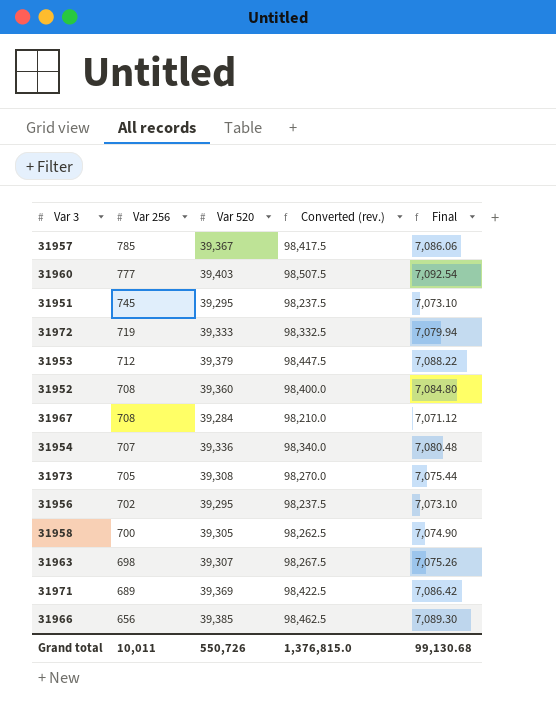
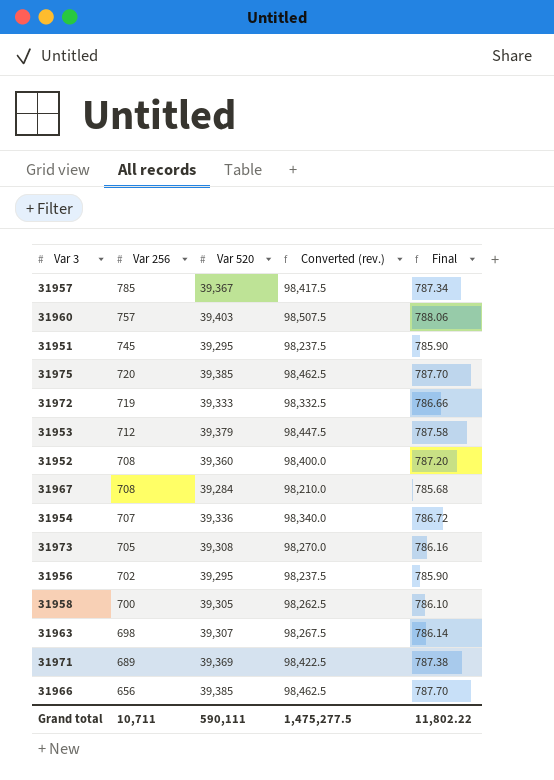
column Final | formula: [Var 520] * 0.18 -> [Var 520] * 0.02
31960 | Var 256: 777 -> 757
row 31975: none -> 720 | 39,385 | 98,462.5 | 787.70
Grand total | Var 256: 10,011 -> 10,711
Grand total | Var 520: 550,726 -> 590,111
Grand total | Converted (rev.): 1,376,815.0 -> 1,475,277.5
Grand total | Final: 99,130.68 -> 11,802.22

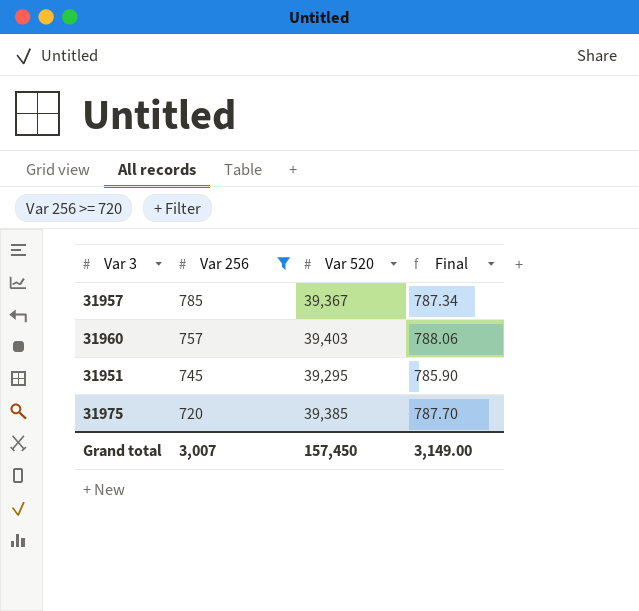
filter: none -> Var 256 >= 720
column Converted (rev.) | formula: [Var 520] * 2.5 -> none
Grand total | Var 256: 10,711 -> 3,007
Grand total | Var 520: 590,111 -> 157,450
Grand total | Final: 11,802.22 -> 3,149.00

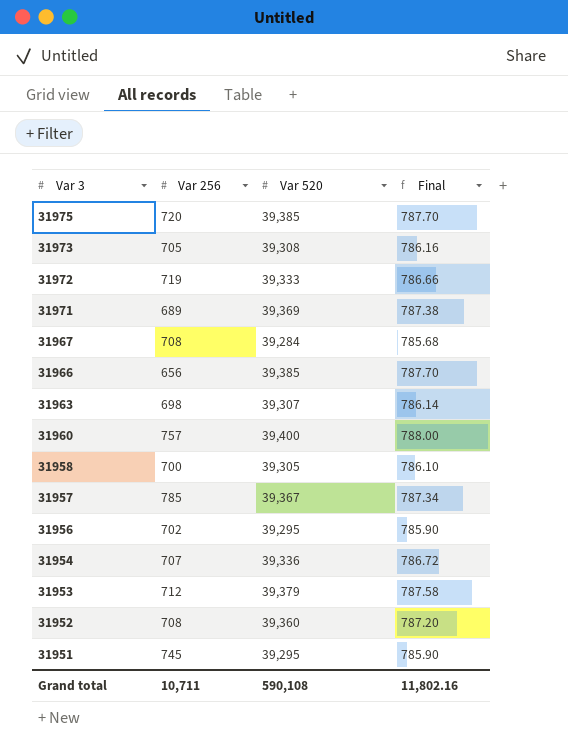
filter: Var 256 >= 720 -> none
row order: Var 256 descending -> Var 3 descending
31960 | Var 520: 39,403 -> 39,400
31960 | Final: 788.06 -> 788.00
Grand total | Var 256: 3,007 -> 10,711
Grand total | Var 520: 157,450 -> 590,108
Grand total | Final: 3,149.00 -> 11,802.16

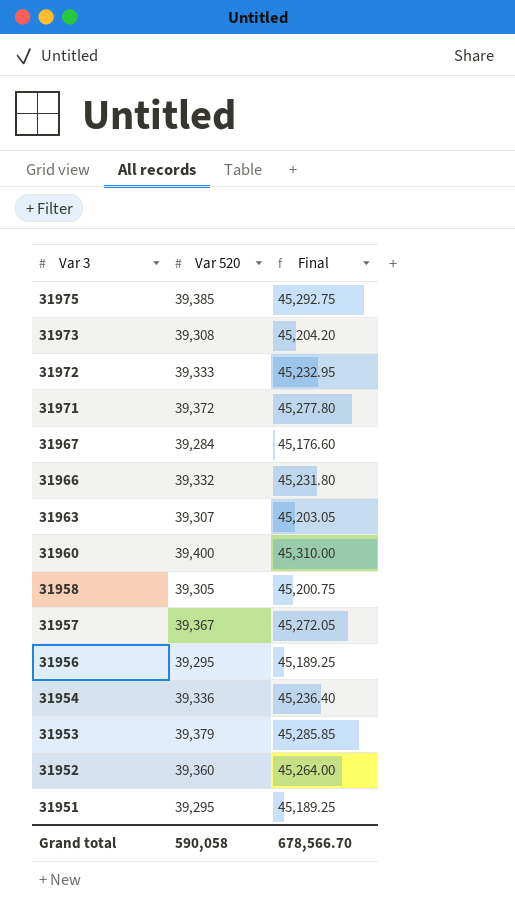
column Var 256 | position: 2 -> none
column Final | formula: [Var 520] * 0.02 -> [Var 520] * 1.15
31971 | Var 520: 39,369 -> 39,372
31966 | Var 520: 39,385 -> 39,332
Grand total | Var 520: 590,108 -> 590,058
Grand total | Final: 11,802.16 -> 678,566.70

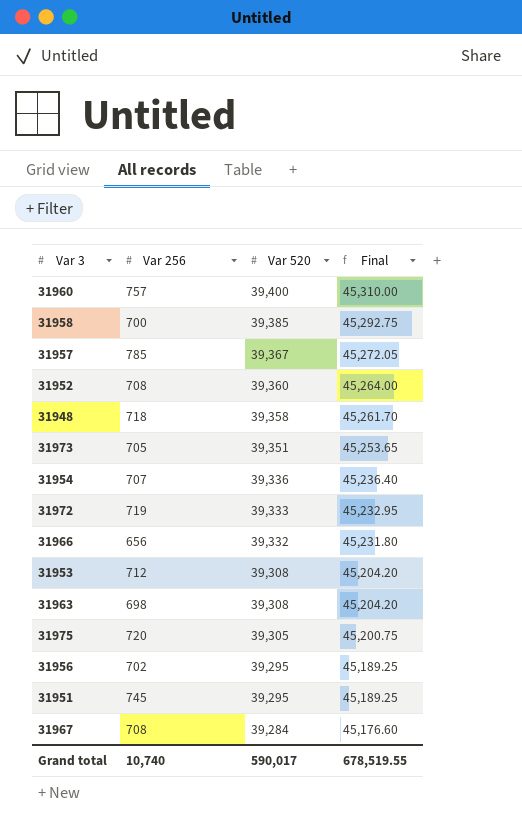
row order: Var 3 descending -> Var 520 descending
column Var 256 | position: none -> 2
row 31971: 39,372 | 45,277.80 -> none
31958 | Var 520: 39,305 -> 39,385
31958 | Final: 45,200.75 -> 45,292.75
row 31948: none -> 718 | 39,358 | 45,261.70
31973 | Var 520: 39,308 -> 39,351
31973 | Final: 45,204.20 -> 45,253.65
31953 | Var 520: 39,379 -> 39,308
31953 | Final: 45,285.85 -> 45,204.20
31963 | Var 520: 39,307 -> 39,308
31963 | Final: 45,203.05 -> 45,204.20
31975 | Var 520: 39,385 -> 39,305
31975 | Final: 45,292.75 -> 45,200.75
Grand total | Var 520: 590,058 -> 590,017
Grand total | Final: 678,566.70 -> 678,519.55

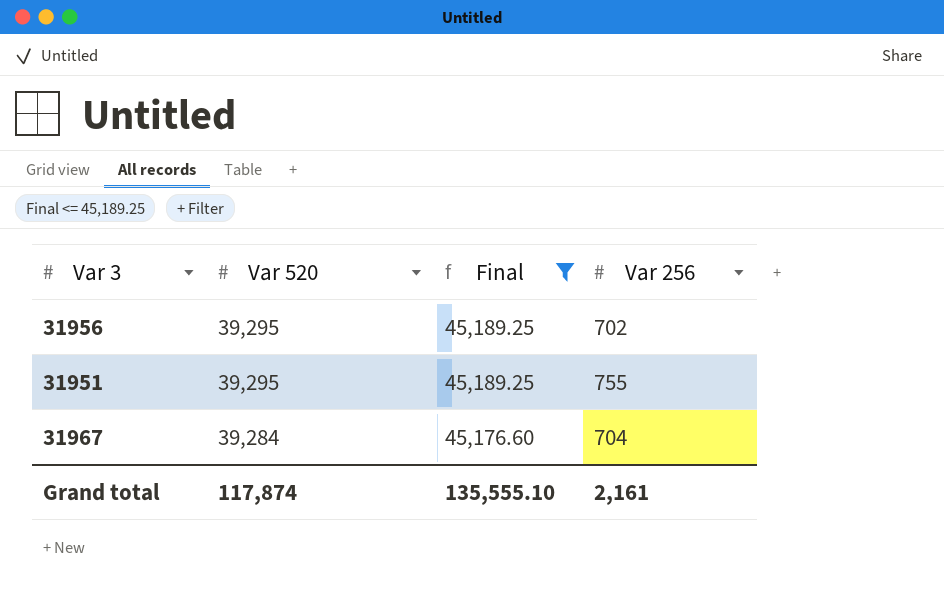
filter: none -> Final <= 45,189.25
column Var 256 | position: 2 -> 4
31951 | Var 256: 745 -> 755
31967 | Var 256: 708 -> 704
Grand total | Var 520: 590,017 -> 117,874
Grand total | Final: 678,519.55 -> 135,555.10
Grand total | Var 256: 10,740 -> 2,161

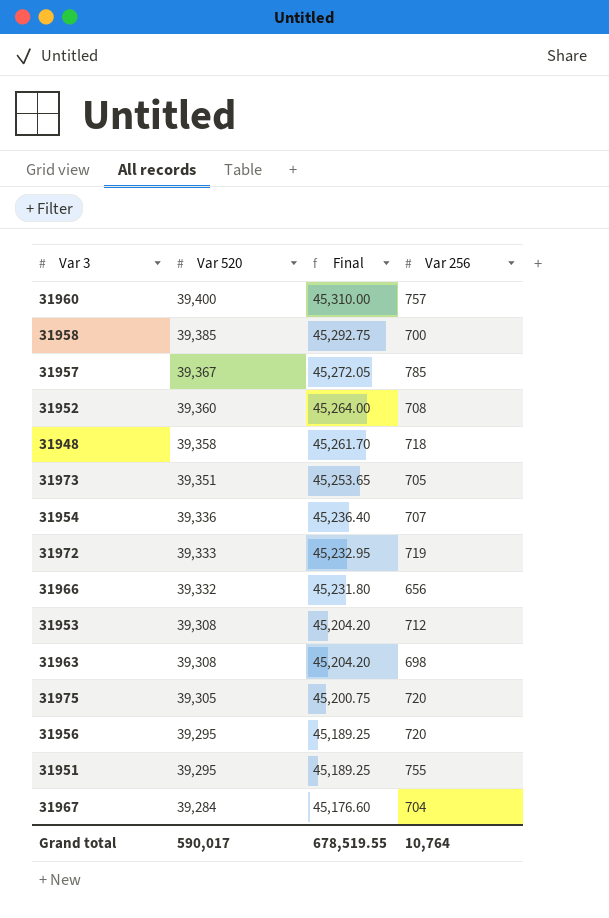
filter: Final <= 45,189.25 -> none
31956 | Var 256: 702 -> 720
Grand total | Var 520: 117,874 -> 590,017
Grand total | Final: 135,555.10 -> 678,519.55
Grand total | Var 256: 2,161 -> 10,764

